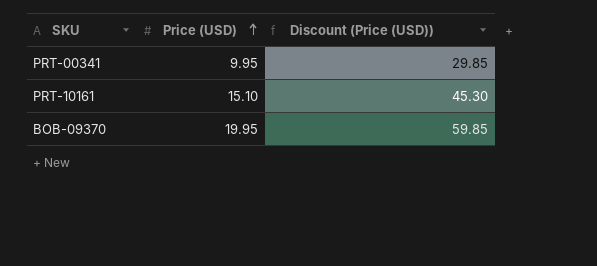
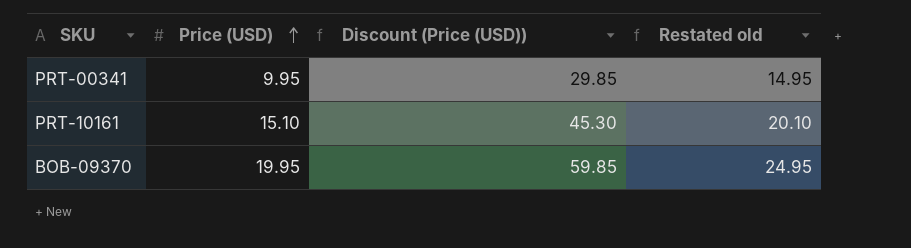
column Restated old | formula: none -> [Price (USD)] + 5

